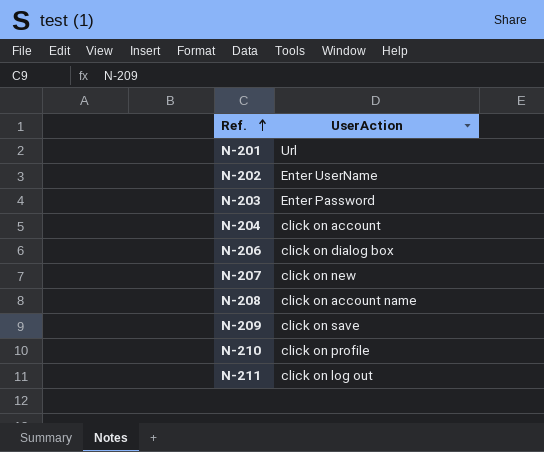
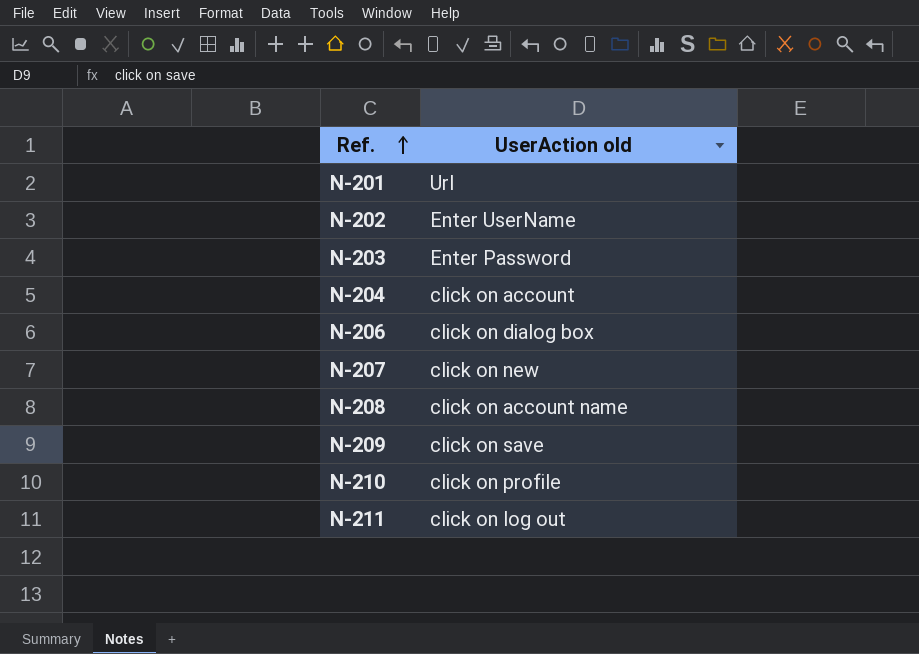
column name: UserAction -> UserAction old

